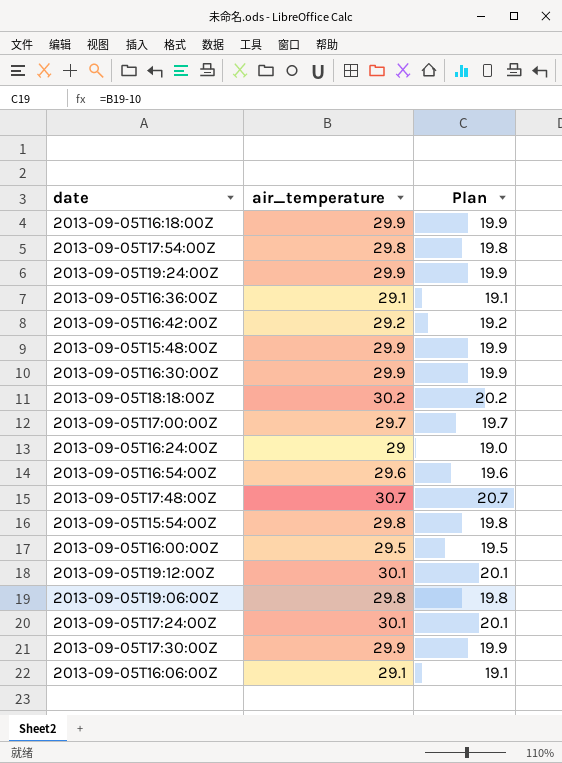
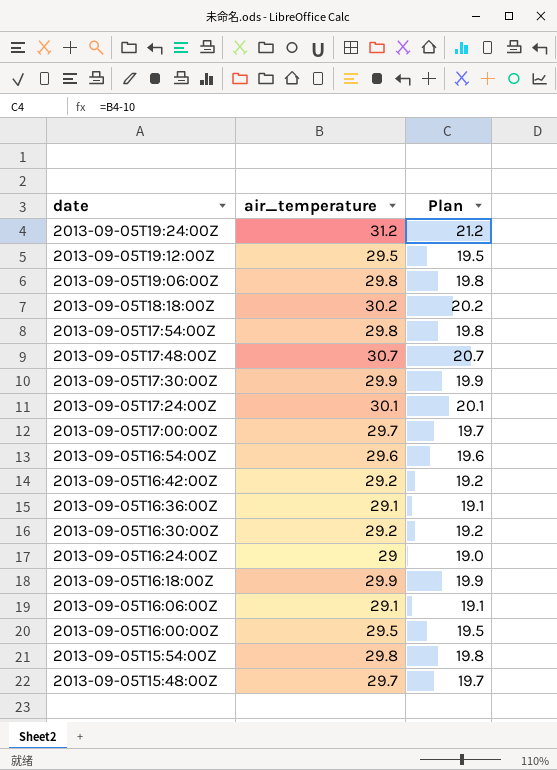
row order: none -> date descending
2013-09-05T19:24:00Z | air_temperature: 29.9 -> 31.2
2013-09-05T19:24:00Z | Plan: 19.9 -> 21.2
2013-09-05T19:12:00Z | air_temperature: 30.1 -> 29.5
2013-09-05T19:12:00Z | Plan: 20.1 -> 19.5
2013-09-05T16:30:00Z | air_temperature: 29.9 -> 29.2
2013-09-05T16:30:00Z | Plan: 19.9 -> 19.2
2013-09-05T15:48:00Z | air_temperature: 29.9 -> 29.7
2013-09-05T15:48:00Z | Plan: 19.9 -> 19.7

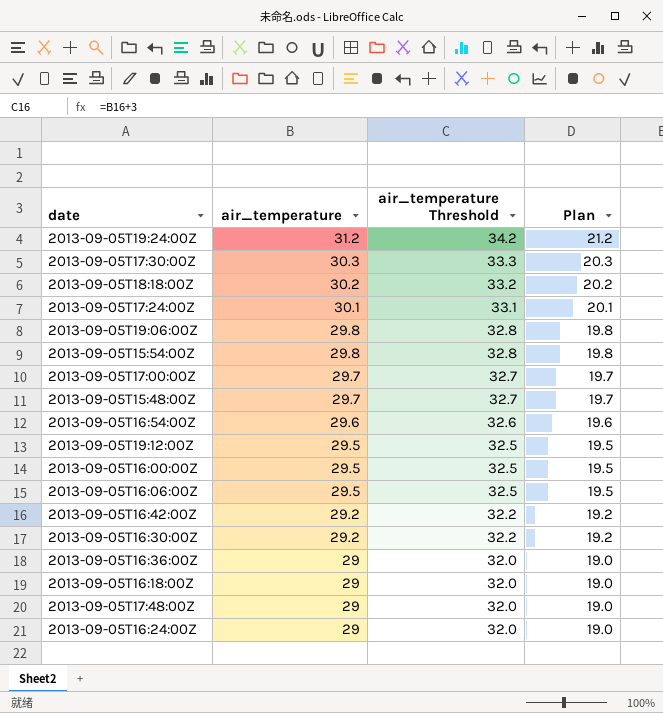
row order: date descending -> air_temperature descending
column air_temperature Threshold | formula: none -> [air_temperature] + 3
row 2013-09-05T17:54:00Z: 29.8 | 19.8 -> none
2013-09-05T17:30:00Z | air_temperature: 29.9 -> 30.3
2013-09-05T17:30:00Z | Plan: 19.9 -> 20.3
2013-09-05T16:06:00Z | air_temperature: 29.1 -> 29.5
2013-09-05T16:06:00Z | Plan: 19.1 -> 19.5
2013-09-05T16:36:00Z | air_temperature: 29.1 -> 29
2013-09-05T16:36:00Z | Plan: 19.1 -> 19.0
2013-09-05T16:18:00Z | air_temperature: 29.9 -> 29
2013-09-05T16:18:00Z | Plan: 19.9 -> 19.0
2013-09-05T17:48:00Z | air_temperature: 30.7 -> 29
2013-09-05T17:48:00Z | Plan: 20.7 -> 19.0

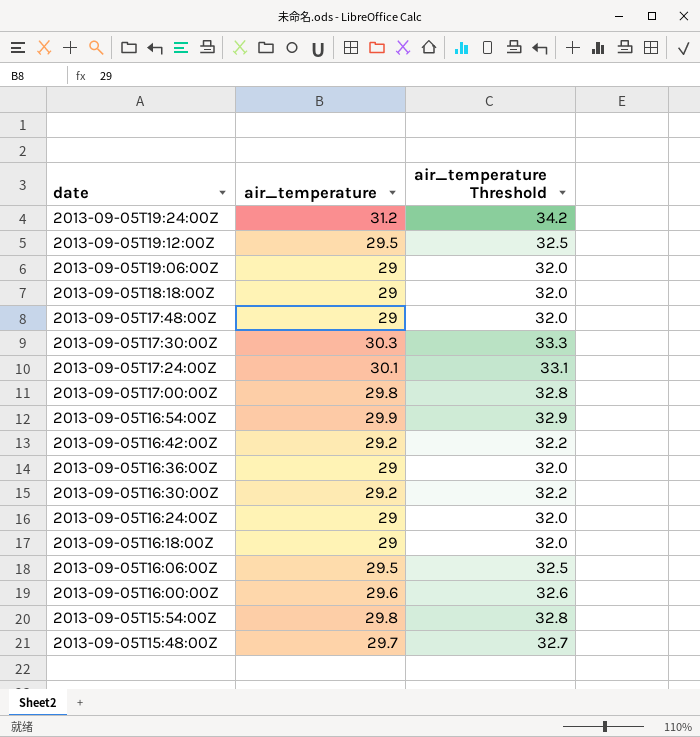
row order: air_temperature descending -> date descending
column Plan | formula: [air_temperature] - 10 -> none
2013-09-05T19:06:00Z | air_temperature: 29.8 -> 29
2013-09-05T19:06:00Z | air_temperature Threshold: 32.8 -> 32.0
2013-09-05T18:18:00Z | air_temperature: 30.2 -> 29
2013-09-05T18:18:00Z | air_temperature Threshold: 33.2 -> 32.0
2013-09-05T17:00:00Z | air_temperature: 29.7 -> 29.8
2013-09-05T17:00:00Z | air_temperature Threshold: 32.7 -> 32.8
2013-09-05T16:54:00Z | air_temperature: 29.6 -> 29.9
2013-09-05T16:54:00Z | air_temperature Threshold: 32.6 -> 32.9
2013-09-05T16:00:00Z | air_temperature: 29.5 -> 29.6
2013-09-05T16:00:00Z | air_temperature Threshold: 32.5 -> 32.6

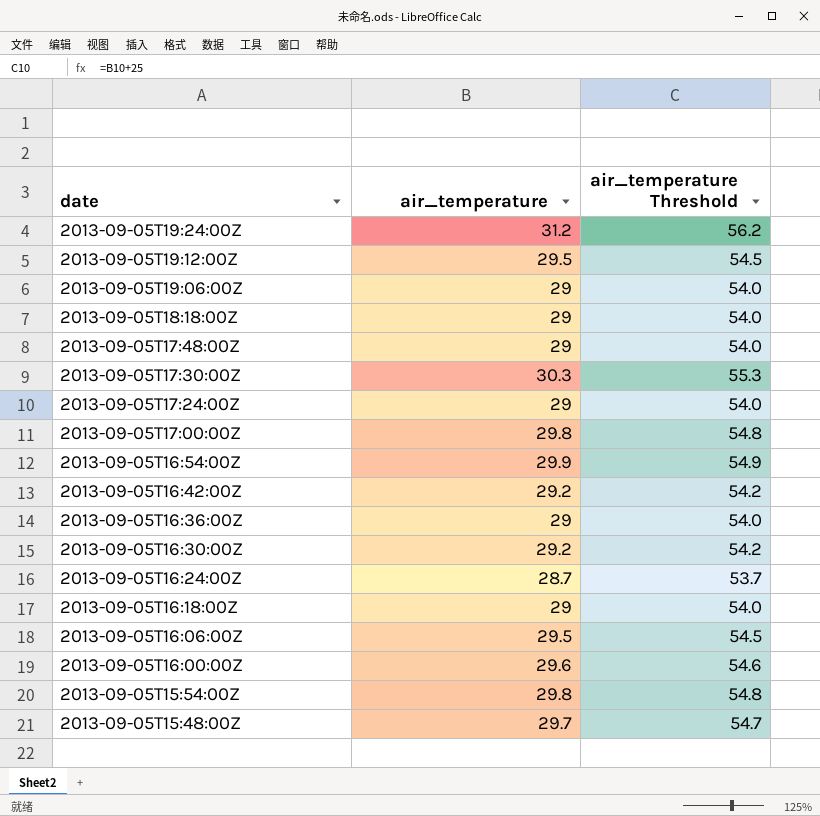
column air_temperature Threshold | formula: [air_temperature] + 3 -> [air_temperature] + 25
2013-09-05T17:24:00Z | air_temperature: 30.1 -> 29
2013-09-05T16:24:00Z | air_temperature: 29 -> 28.7

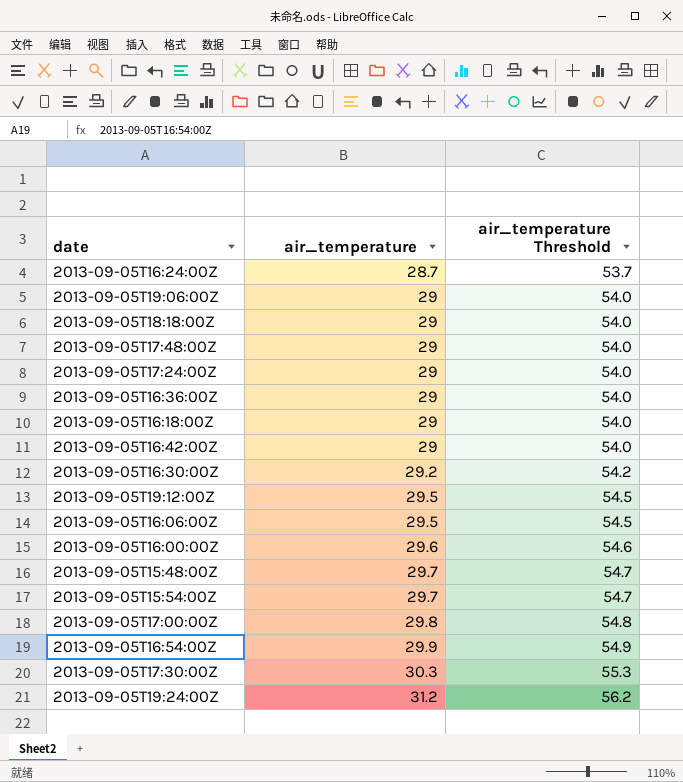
row order: date descending -> air_temperature ascending
2013-09-05T16:42:00Z | air_temperature: 29.2 -> 29
2013-09-05T16:42:00Z | air_temperature Threshold: 54.2 -> 54.0
2013-09-05T15:54:00Z | air_temperature: 29.8 -> 29.7
2013-09-05T15:54:00Z | air_temperature Threshold: 54.8 -> 54.7

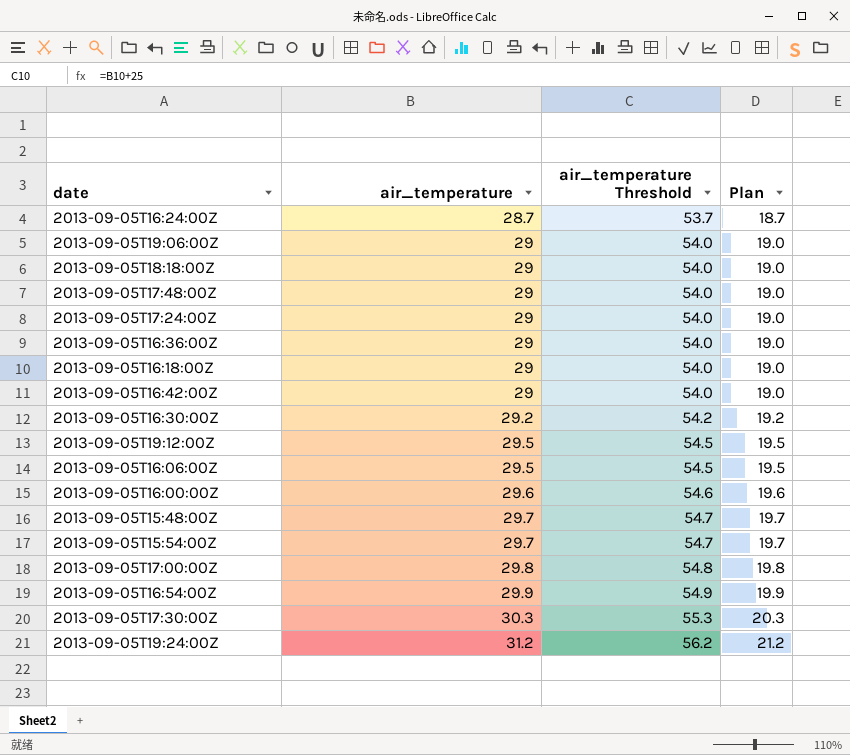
column Plan | formula: none -> [air_temperature] - 10

